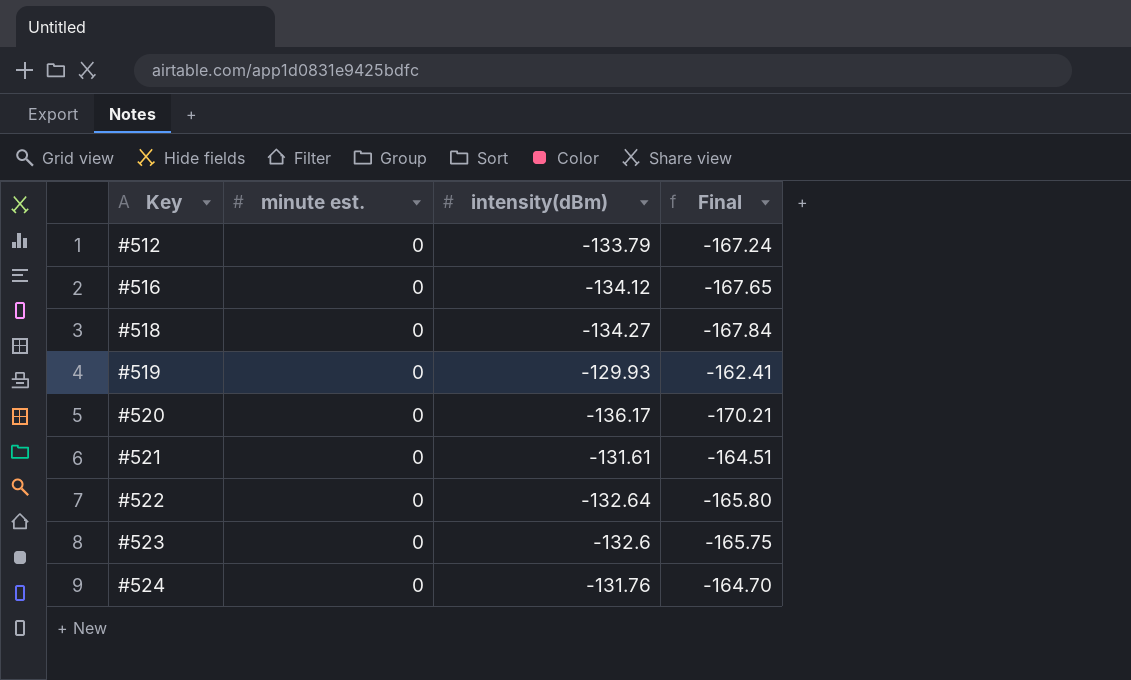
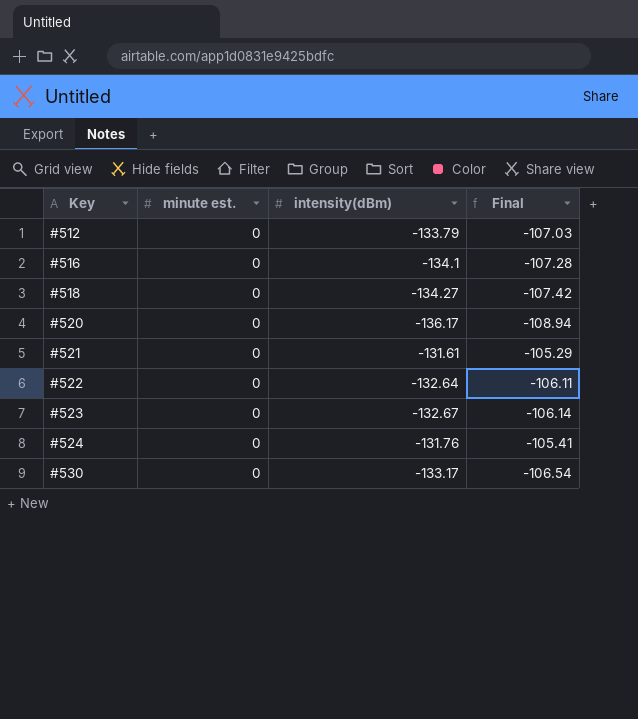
column Final | formula: [intensity(dBm)] * 1.25 -> [intensity(dBm)] * 0.8
row #519: 0 | -129.93 | -162.41 -> none
#516 | intensity(dBm): -134.12 -> -134.1
#523 | intensity(dBm): -132.6 -> -132.67
row #530: none -> 0 | -133.17 | -106.54

